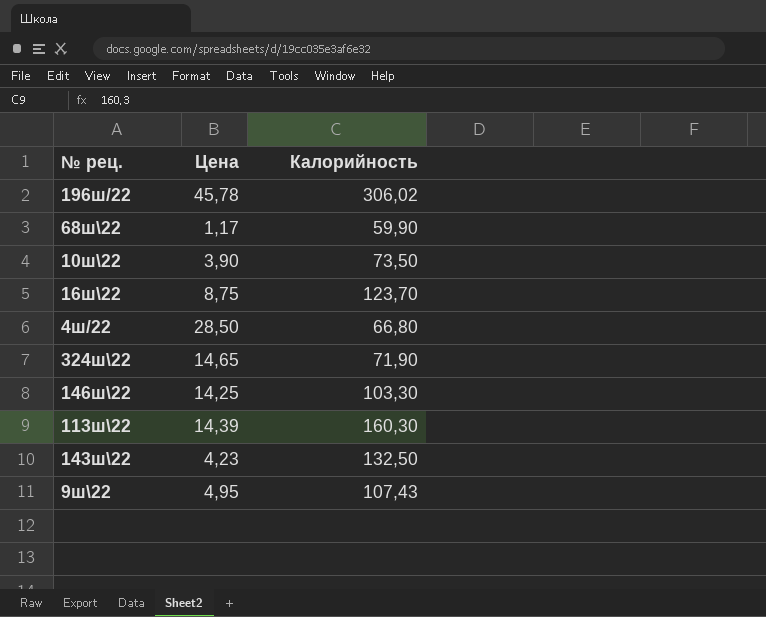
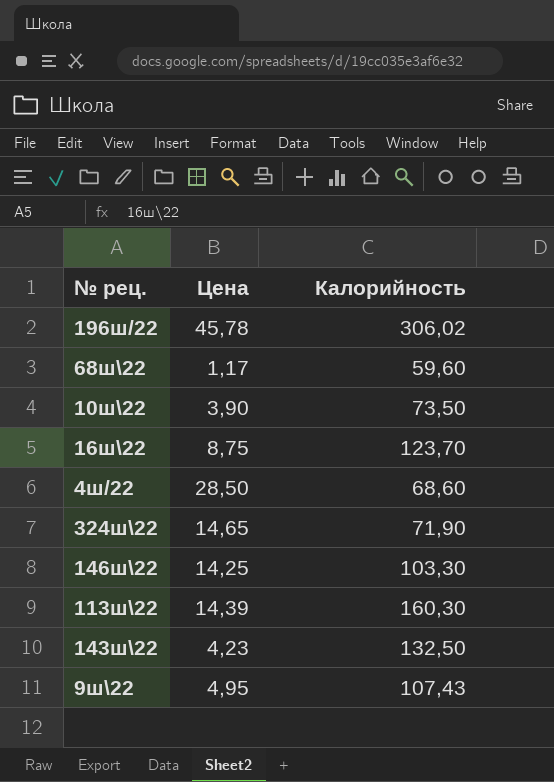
68ш\22 | Калорийность: 59,90 -> 59,60
4ш/22 | Калорийность: 66,80 -> 68,60

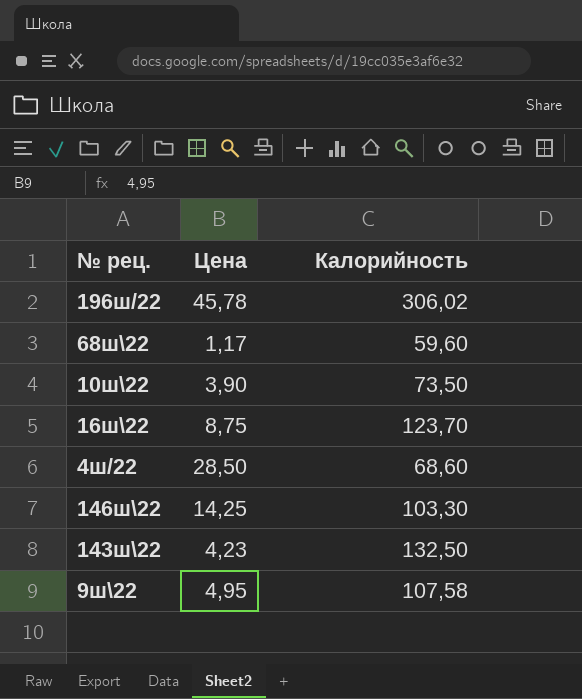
row 324ш\22: 14,65 | 71,90 -> none
row 113ш\22: 14,39 | 160,30 -> none
9ш\22 | Калорийность: 107,43 -> 107,58

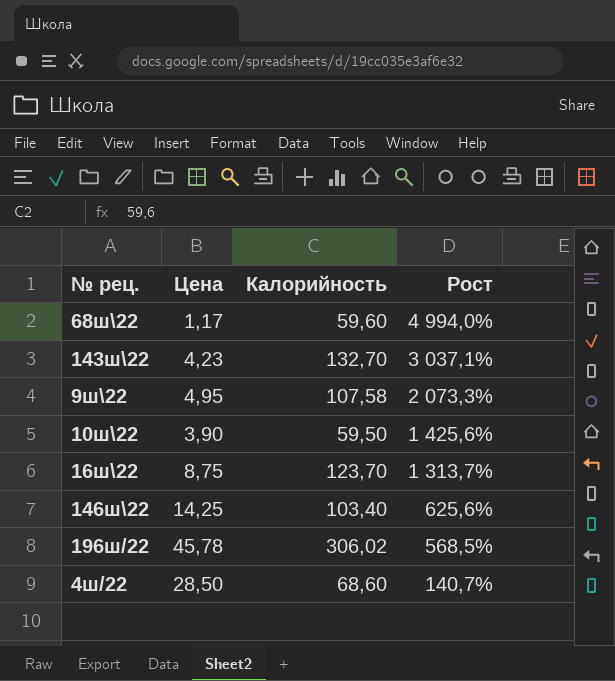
row order: none -> Рост descending
column Рост | formula: none -> ([Калорийность] - [Цена]) / [Цена]
143ш\22 | Калорийность: 132,50 -> 132,70
10ш\22 | Калорийность: 73,50 -> 59,50
146ш\22 | Калорийность: 103,30 -> 103,40

